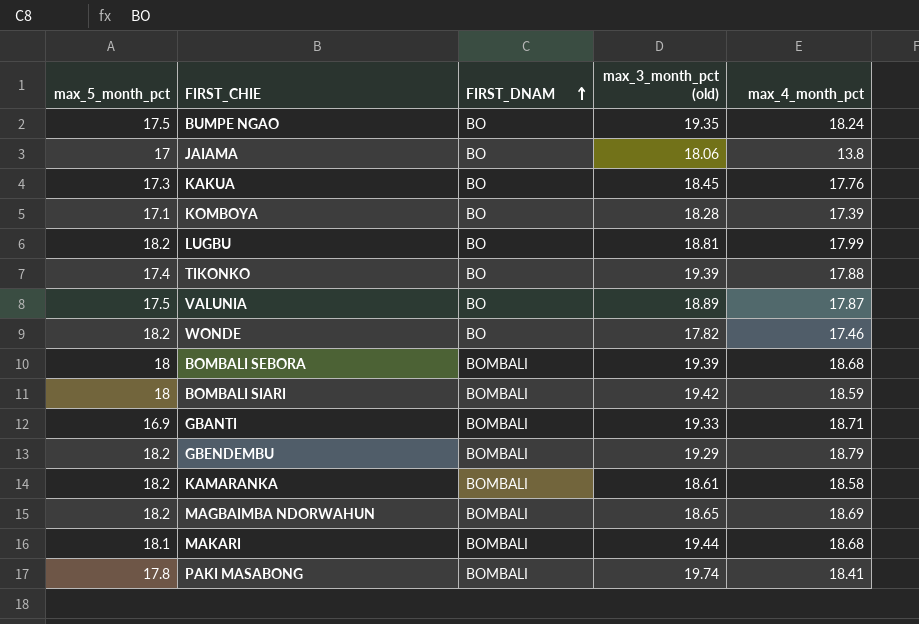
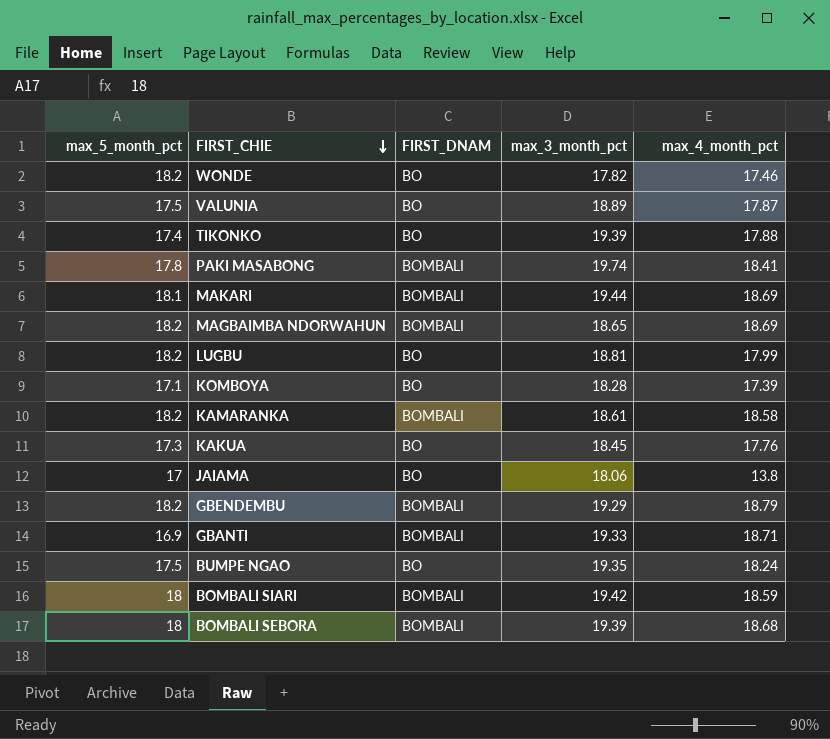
row order: FIRST_DNAM ascending -> FIRST_CHIE descending
column name: max_3_month_pct (old) -> max_3_month_pct
MAKARI | max_4_month_pct: 18.68 -> 18.69

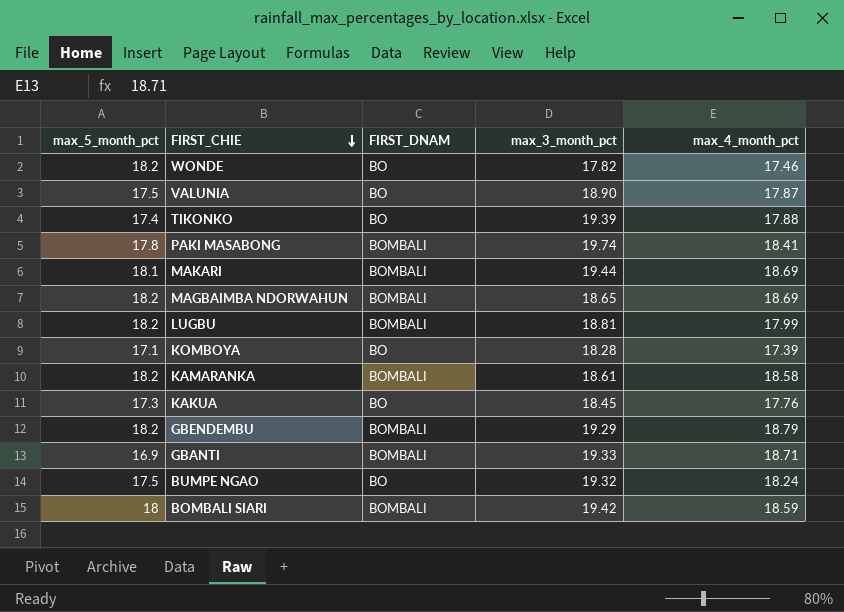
row JAIAMA: 17 | BO | 18.06 | 13.8 -> none
row BOMBALI SEBORA: 18 | BOMBALI | 19.39 | 18.68 -> none
VALUNIA | max_3_month_pct: 18.89 -> 18.90
LUGBU | FIRST_DNAM: BO -> BOMBALI
BUMPE NGAO | max_3_month_pct: 19.35 -> 19.32

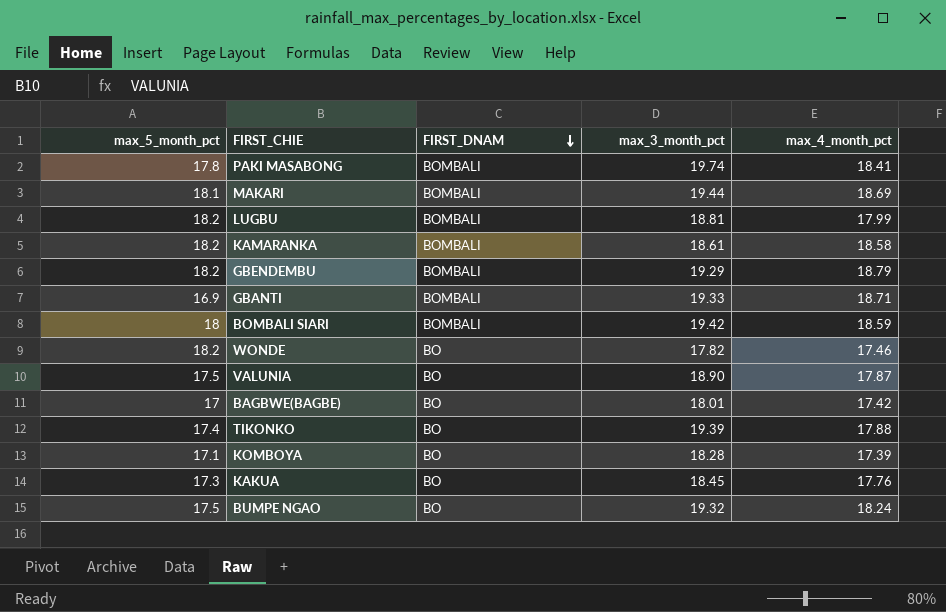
row order: FIRST_CHIE descending -> FIRST_DNAM descending
row MAGBAIMBA NDORWAHUN: 18.2 | BOMBALI | 18.65 | 18.69 -> none
row BAGBWE(BAGBE): none -> 17 | BO | 18.01 | 17.42

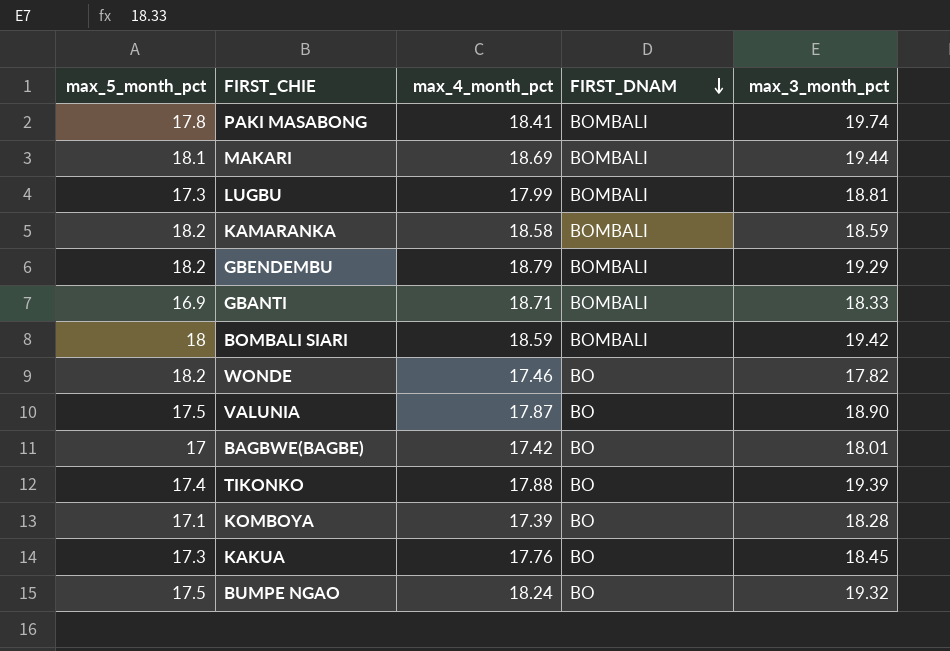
column max_4_month_pct | position: 5 -> 3
LUGBU | max_5_month_pct: 18.2 -> 17.3
KAMARANKA | max_3_month_pct: 18.61 -> 18.59
GBANTI | max_3_month_pct: 19.33 -> 18.33

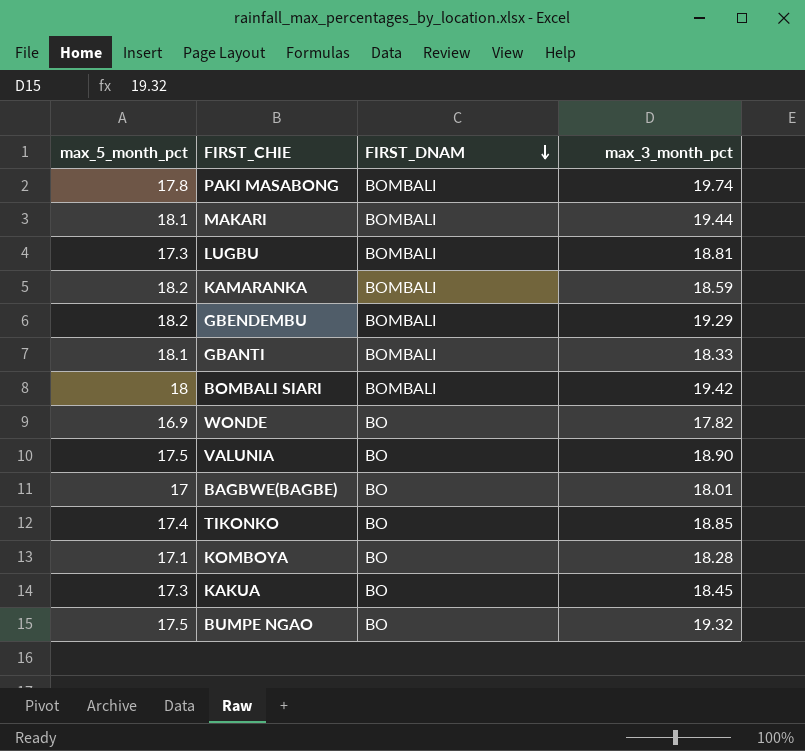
column max_4_month_pct | position: 3 -> none
GBANTI | max_5_month_pct: 16.9 -> 18.1
WONDE | max_5_month_pct: 18.2 -> 16.9
TIKONKO | max_3_month_pct: 19.39 -> 18.85

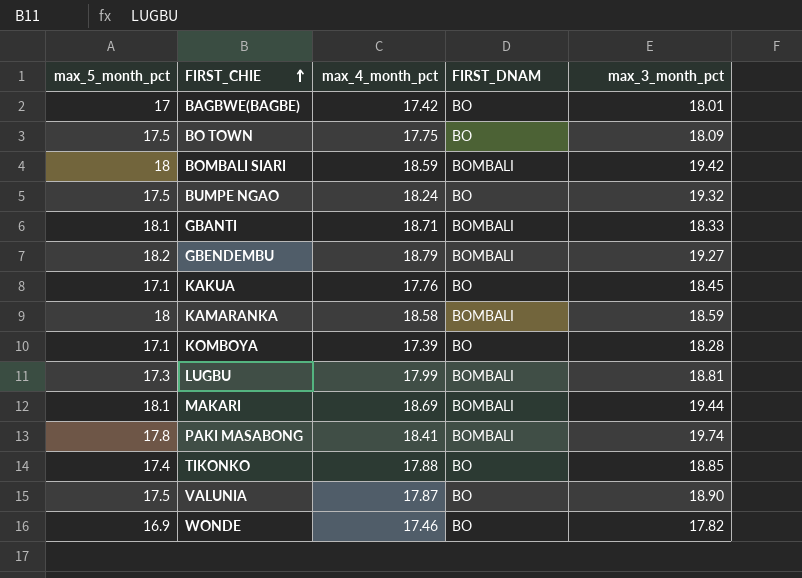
row order: FIRST_DNAM descending -> FIRST_CHIE ascending
column max_4_month_pct | position: none -> 3
row BO TOWN: none -> 17.5 | 17.75 | BO | 18.09
GBENDEMBU | max_3_month_pct: 19.29 -> 19.27
KAKUA | max_5_month_pct: 17.3 -> 17.1
KAMARANKA | max_5_month_pct: 18.2 -> 18

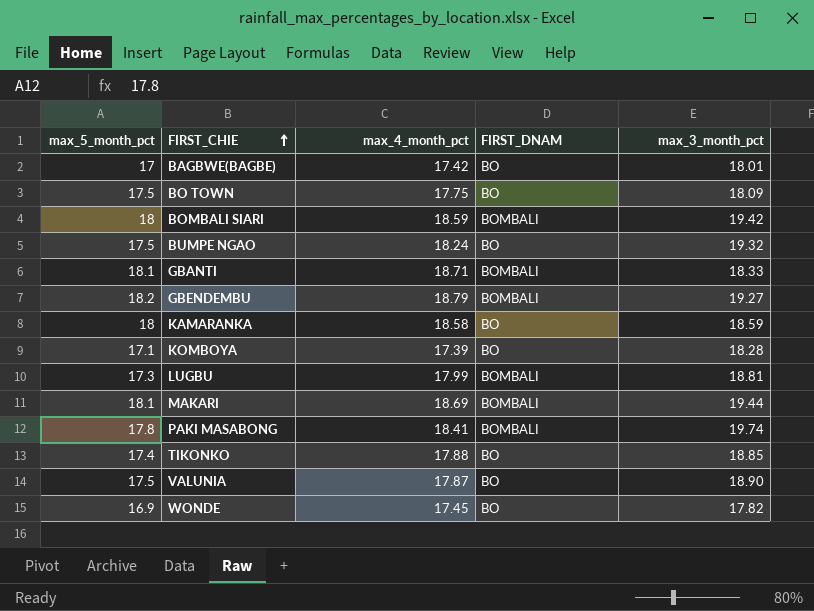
row KAKUA: 17.1 | 17.76 | BO | 18.45 -> none
KAMARANKA | FIRST_DNAM: BOMBALI -> BO
WONDE | max_4_month_pct: 17.46 -> 17.45

